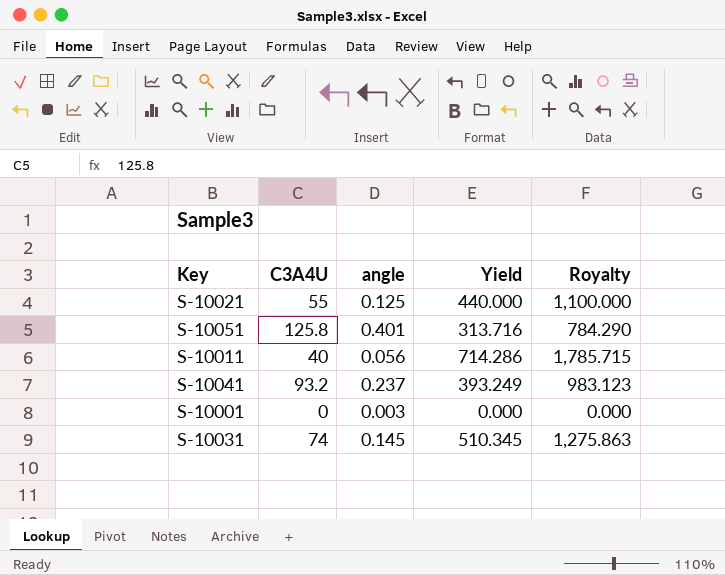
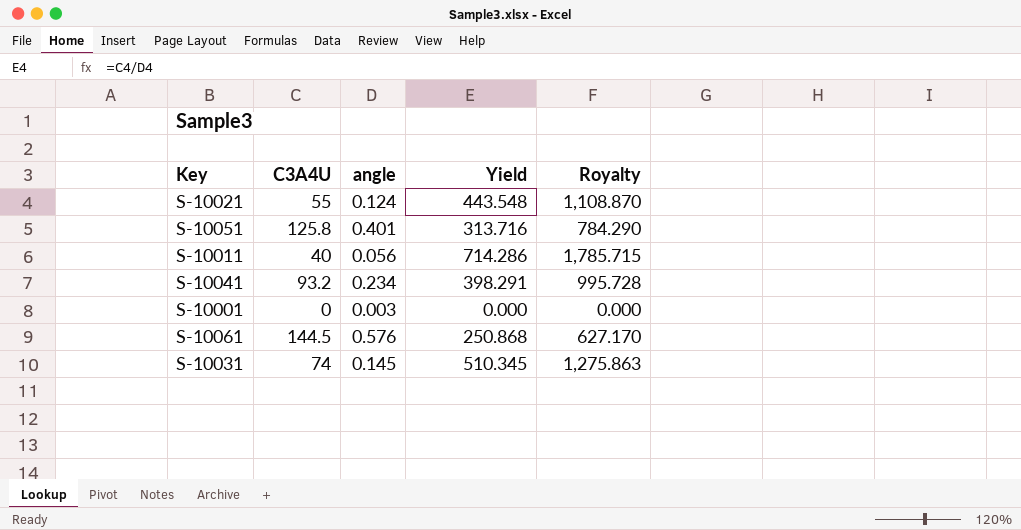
S-10021 | angle: 0.125 -> 0.124
S-10021 | Yield: 440.000 -> 443.548
S-10021 | Royalty: 1,100.000 -> 1,108.870
S-10041 | angle: 0.237 -> 0.234
S-10041 | Yield: 393.249 -> 398.291
S-10041 | Royalty: 983.123 -> 995.728
row S-10061: none -> 144.5 | 0.576 | 250.868 | 627.170

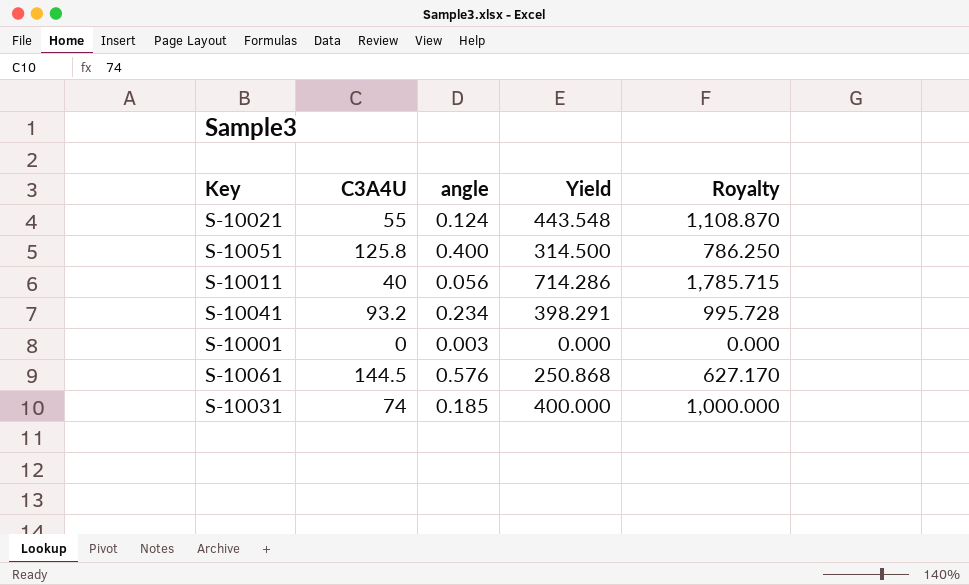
S-10051 | angle: 0.401 -> 0.400
S-10051 | Yield: 313.716 -> 314.500
S-10051 | Royalty: 784.290 -> 786.250
S-10031 | angle: 0.145 -> 0.185
S-10031 | Yield: 510.345 -> 400.000
S-10031 | Royalty: 1,275.863 -> 1,000.000

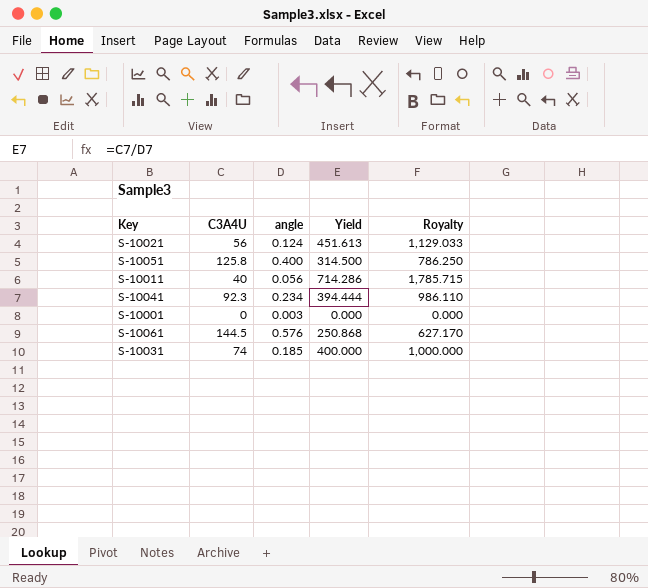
S-10021 | C3A4U: 55 -> 56
S-10021 | Yield: 443.548 -> 451.613
S-10021 | Royalty: 1,108.870 -> 1,129.033
S-10041 | C3A4U: 93.2 -> 92.3
S-10041 | Yield: 398.291 -> 394.444
S-10041 | Royalty: 995.728 -> 986.110

